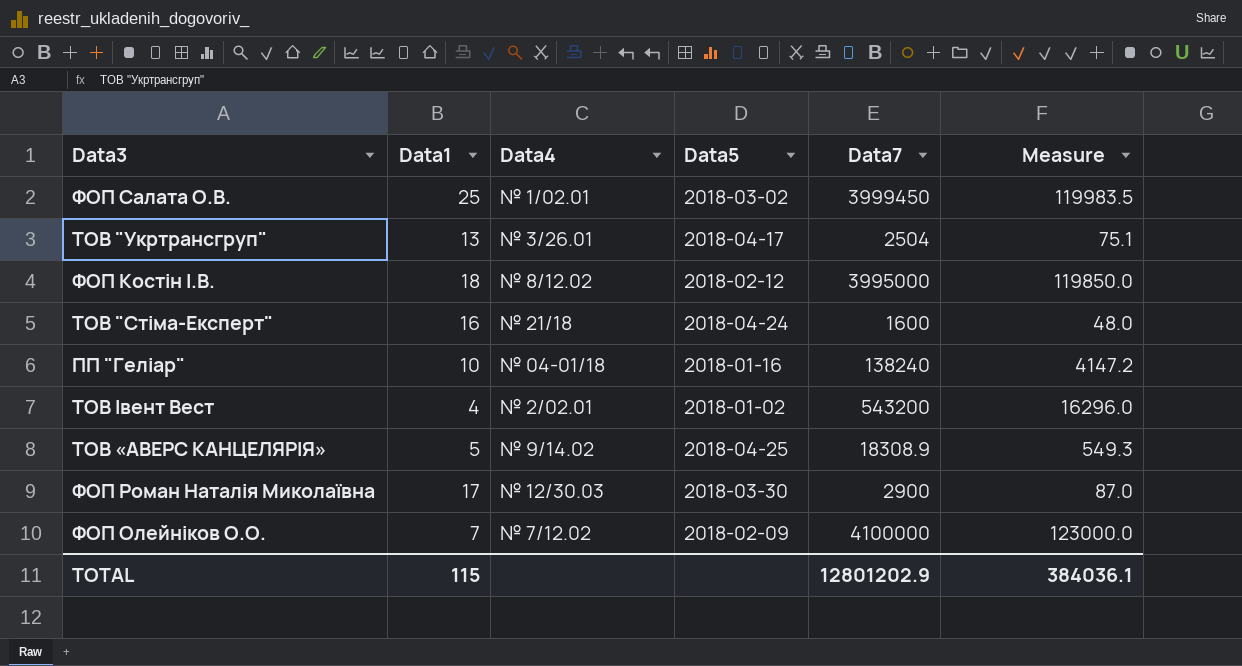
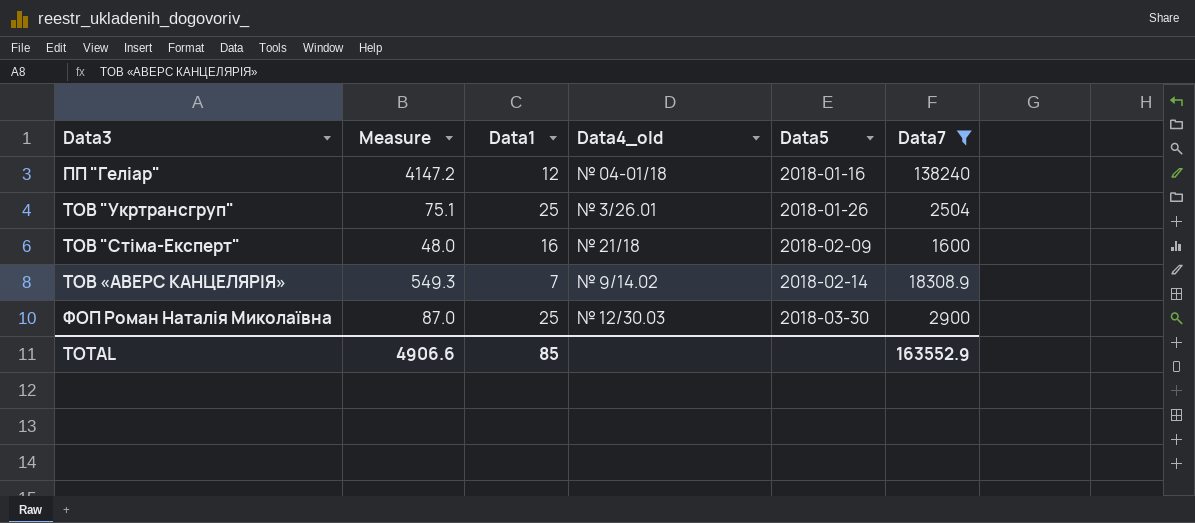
filter: none -> Data7 <= 138240
row order: none -> Data5 ascending
column Measure | position: 6 -> 2
column name: Data4 -> Data4_old
ПП "Геліар" | Data1: 10 -> 12
ТОВ "Укртрансгруп" | Data1: 13 -> 25
ТОВ "Укртрансгруп" | Data5: 2018-04-17 -> 2018-01-26
ТОВ "Стіма-Експерт" | Data5: 2018-04-24 -> 2018-02-09
ТОВ «АВЕРС КАНЦЕЛЯРІЯ» | Data1: 5 -> 7
ТОВ «АВЕРС КАНЦЕЛЯРІЯ» | Data5: 2018-04-25 -> 2018-02-14
ФОП Роман Наталія Миколаївна | Data1: 17 -> 25
TOTAL | Measure: 384036.1 -> 4906.6
TOTAL | Data1: 115 -> 85
TOTAL | Data7: 12801202.9 -> 163552.9

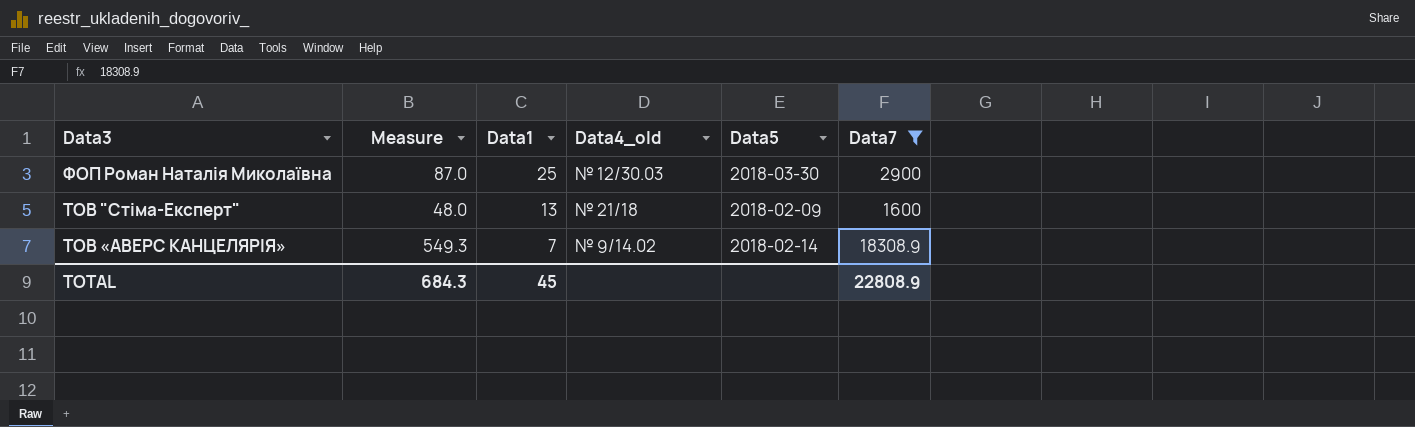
row order: Data5 ascending -> Data1 descending
row ПП "Геліар": 4147.2 | 12 | № 04-01/18 | 2018-01-16 | 138240 -> none
row ТОВ "Укртрансгруп": 75.1 | 25 | № 3/26.01 | 2018-01-26 | 2504 -> none
ТОВ "Стіма-Експерт" | Data1: 16 -> 13
TOTAL | Measure: 4906.6 -> 684.3
TOTAL | Data1: 85 -> 45
TOTAL | Data7: 163552.9 -> 22808.9

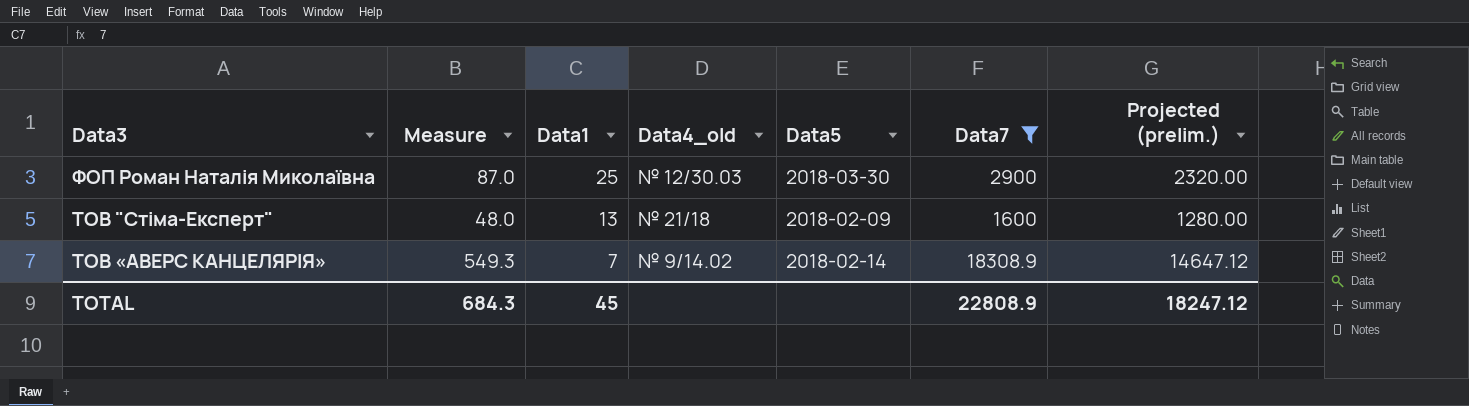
column Projected (prelim.) | formula: none -> [Data7] * 0.8

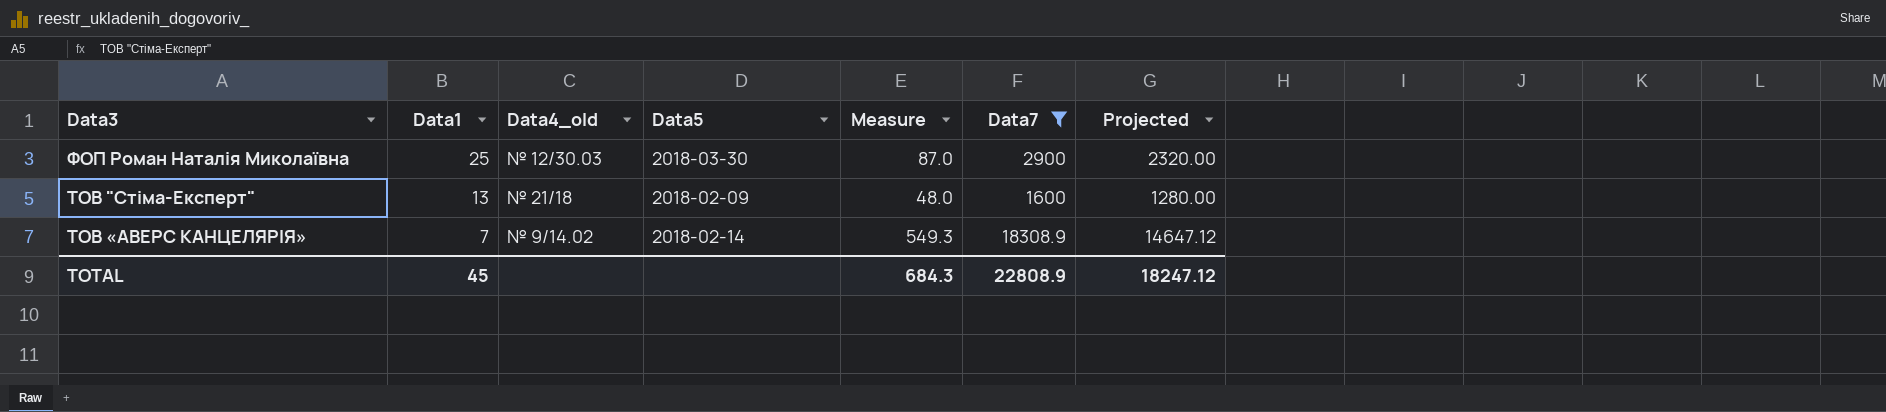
column Measure | position: 2 -> 5
column name: Projected (prelim.) -> Projected

